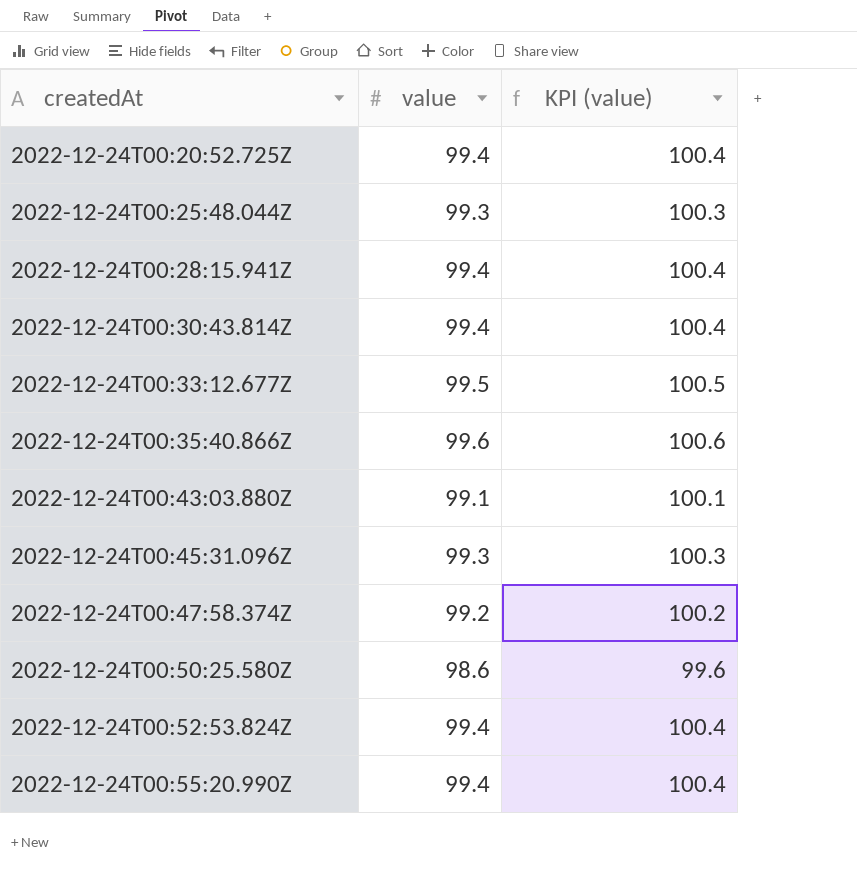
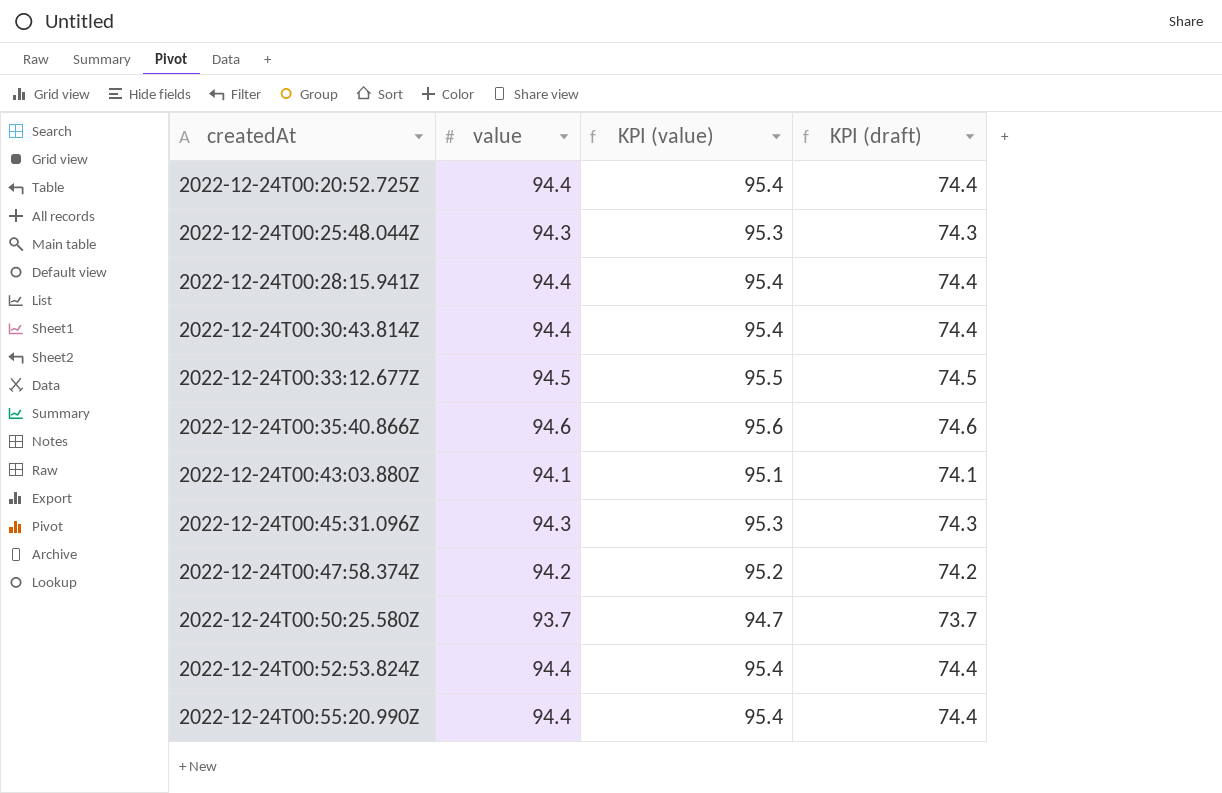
column KPI (draft) | formula: none -> [value] - 20
2022-12-24T00:20:52.725Z | value: 99.4 -> 94.4
2022-12-24T00:20:52.725Z | KPI (value): 100.4 -> 95.4
2022-12-24T00:25:48.044Z | value: 99.3 -> 94.3
2022-12-24T00:25:48.044Z | KPI (value): 100.3 -> 95.3
2022-12-24T00:28:15.941Z | value: 99.4 -> 94.4
2022-12-24T00:28:15.941Z | KPI (value): 100.4 -> 95.4
2022-12-24T00:30:43.814Z | value: 99.4 -> 94.4
2022-12-24T00:30:43.814Z | KPI (value): 100.4 -> 95.4
2022-12-24T00:33:12.677Z | value: 99.5 -> 94.5
2022-12-24T00:33:12.677Z | KPI (value): 100.5 -> 95.5
2022-12-24T00:35:40.866Z | value: 99.6 -> 94.6
2022-12-24T00:35:40.866Z | KPI (value): 100.6 -> 95.6
2022-12-24T00:43:03.880Z | value: 99.1 -> 94.1
2022-12-24T00:43:03.880Z | KPI (value): 100.1 -> 95.1
2022-12-24T00:45:31.096Z | value: 99.3 -> 94.3
2022-12-24T00:45:31.096Z | KPI (value): 100.3 -> 95.3
2022-12-24T00:47:58.374Z | value: 99.2 -> 94.2
2022-12-24T00:47:58.374Z | KPI (value): 100.2 -> 95.2
2022-12-24T00:50:25.580Z | value: 98.6 -> 93.7
2022-12-24T00:50:25.580Z | KPI (value): 99.6 -> 94.7
2022-12-24T00:52:53.824Z | value: 99.4 -> 94.4
2022-12-24T00:52:53.824Z | KPI (value): 100.4 -> 95.4
2022-12-24T00:55:20.990Z | value: 99.4 -> 94.4
2022-12-24T00:55:20.990Z | KPI (value): 100.4 -> 95.4

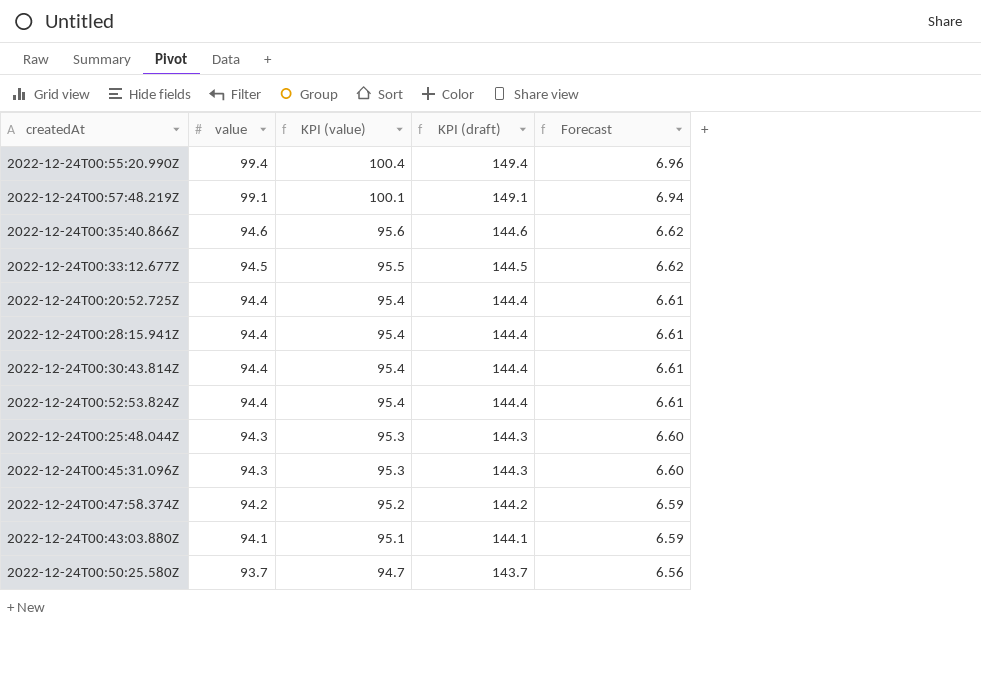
row order: createdAt ascending -> value descending
column KPI (draft) | formula: [value] - 20 -> [value] + 50
column Forecast | formula: none -> [value] * 0.07
2022-12-24T00:55:20.990Z | value: 94.4 -> 99.4
2022-12-24T00:55:20.990Z | KPI (value): 95.4 -> 100.4
row 2022-12-24T00:57:48.219Z: none -> 99.1 | 100.1 | 149.1 | 6.94

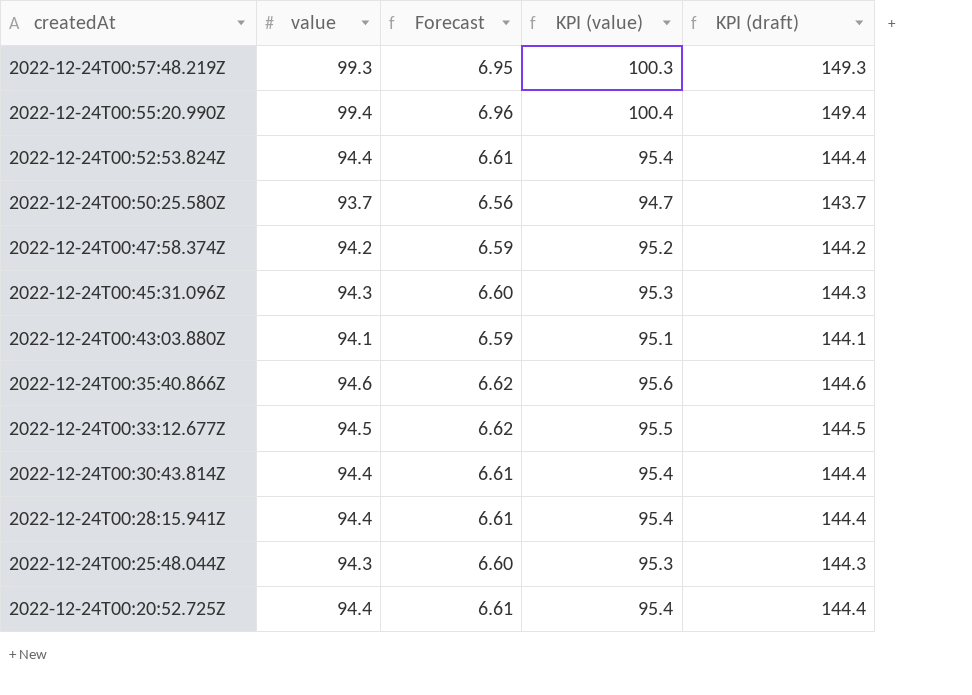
row order: value descending -> createdAt descending
column Forecast | position: 5 -> 3
2022-12-24T00:57:48.219Z | value: 99.1 -> 99.3
2022-12-24T00:57:48.219Z | Forecast: 6.94 -> 6.95
2022-12-24T00:57:48.219Z | KPI (value): 100.1 -> 100.3
2022-12-24T00:57:48.219Z | KPI (draft): 149.1 -> 149.3

